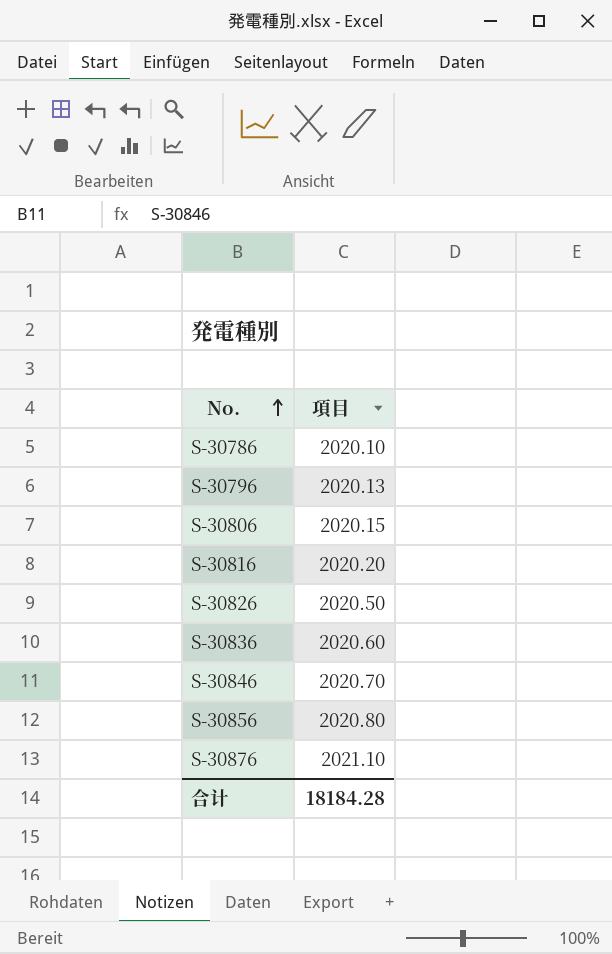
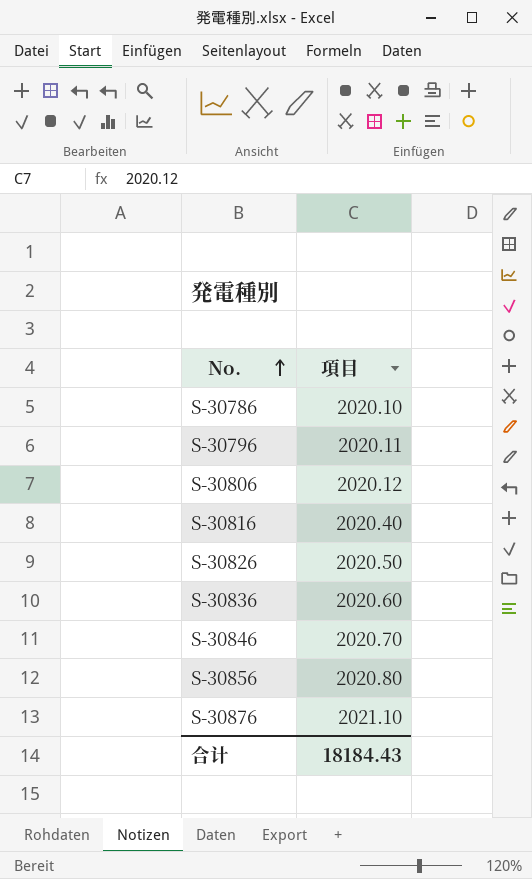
S-30796 | 項目: 2020.13 -> 2020.11
S-30806 | 項目: 2020.15 -> 2020.12
S-30816 | 項目: 2020.20 -> 2020.40
合计 | 項目: 18184.28 -> 18184.43

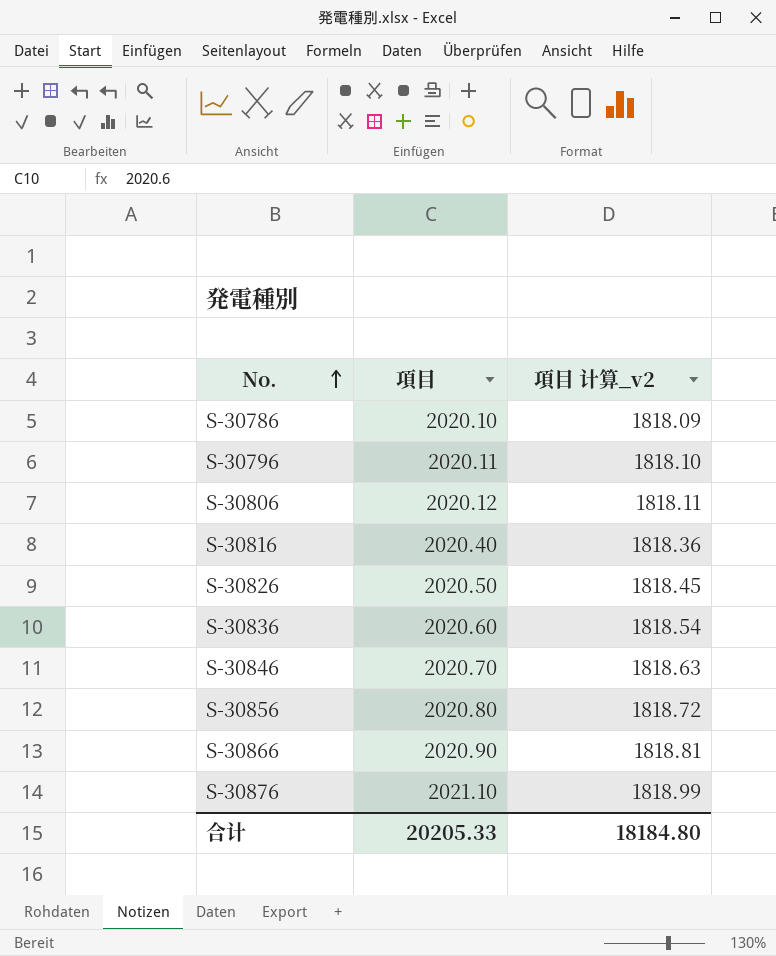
column 項目 计算_v2 | formula: none -> [項目] * 0.9
row S-30866: none -> 2020.90 | 1818.81
合计 | 項目: 18184.43 -> 20205.33

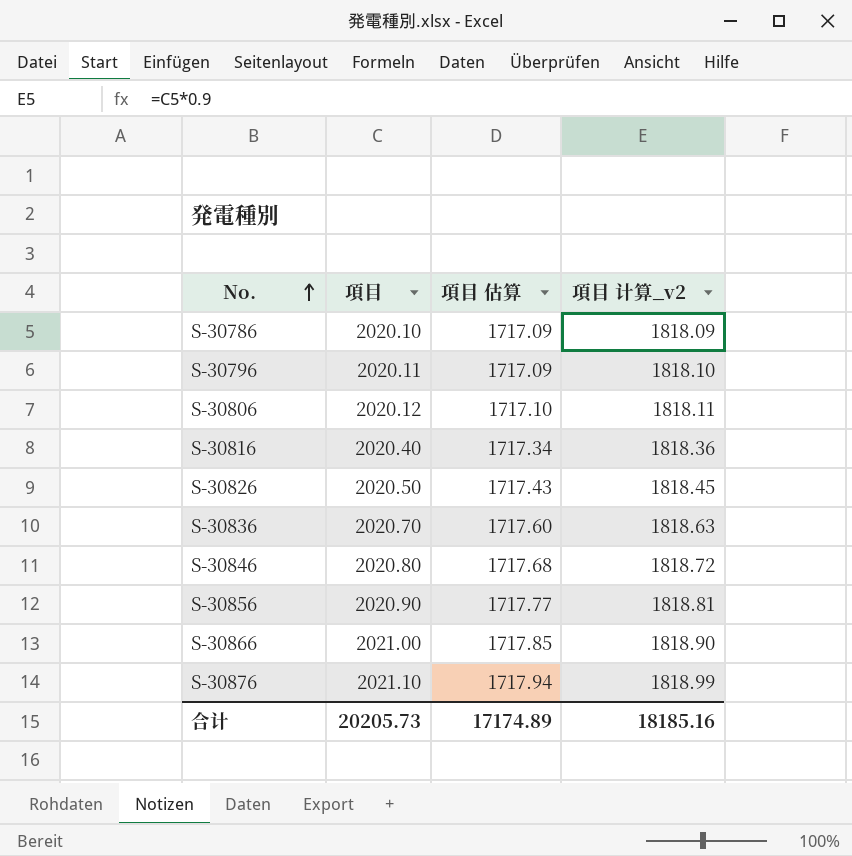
column 項目 估算 | formula: none -> [項目] * 0.85
S-30836 | 項目: 2020.60 -> 2020.70
S-30836 | 項目 计算_v2: 1818.54 -> 1818.63
S-30846 | 項目: 2020.70 -> 2020.80
S-30846 | 項目 计算_v2: 1818.63 -> 1818.72
S-30856 | 項目: 2020.80 -> 2020.90
S-30856 | 項目 计算_v2: 1818.72 -> 1818.81
S-30866 | 項目: 2020.90 -> 2021.00
S-30866 | 項目 计算_v2: 1818.81 -> 1818.90
合计 | 項目: 20205.33 -> 20205.73
合计 | 項目 计算_v2: 18184.80 -> 18185.16

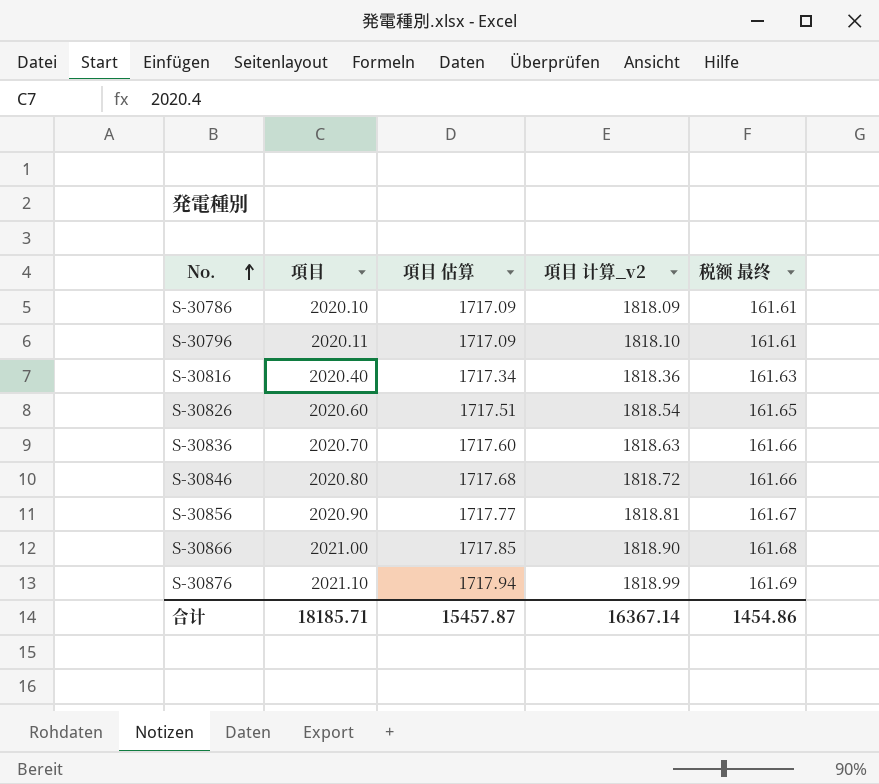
column 税额 最终 | formula: none -> [項目] * 0.08
row S-30806: 2020.12 | 1717.10 | 1818.11 -> none
S-30826 | 項目: 2020.50 -> 2020.60
S-30826 | 項目 估算: 1717.43 -> 1717.51
S-30826 | 項目 计算_v2: 1818.45 -> 1818.54
合计 | 項目: 20205.73 -> 18185.71
合计 | 項目 估算: 17174.89 -> 15457.87
合计 | 項目 计算_v2: 18185.16 -> 16367.14

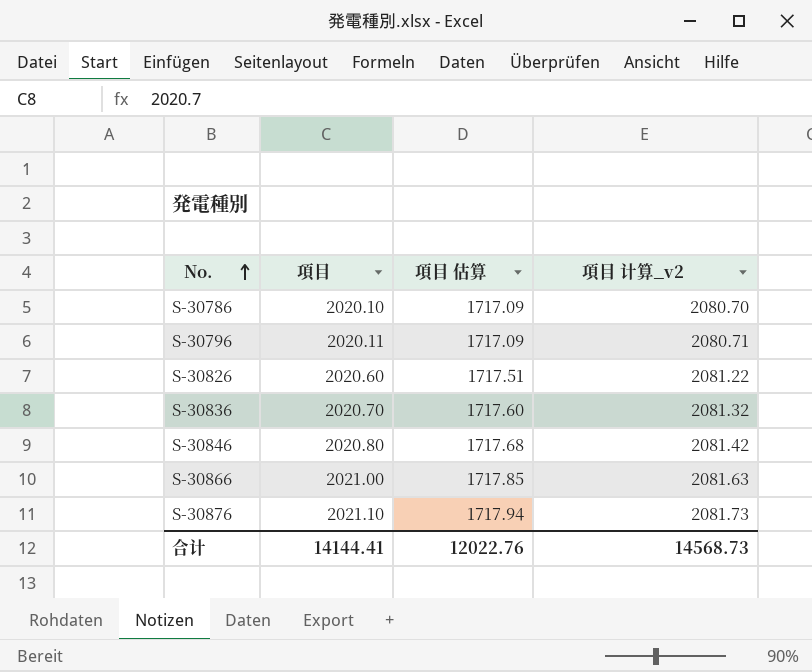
column 税额 最终 | formula: [項目] * 0.08 -> none
column 項目 计算_v2 | formula: [項目] * 0.9 -> [項目] * 1.03
row S-30816: 2020.40 | 1717.34 | 1818.36 | 161.63 -> none
row S-30856: 2020.90 | 1717.77 | 1818.81 | 161.67 -> none
合计 | 項目: 18185.71 -> 14144.41
合计 | 項目 估算: 15457.87 -> 12022.76
合计 | 項目 计算_v2: 16367.14 -> 14568.73

